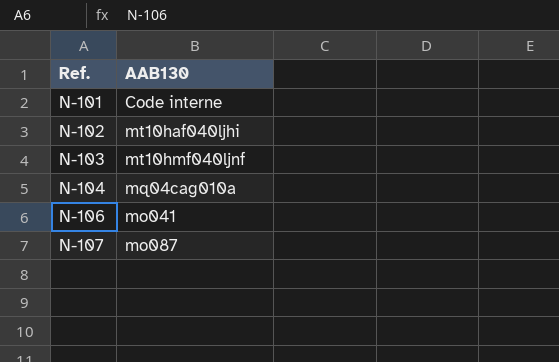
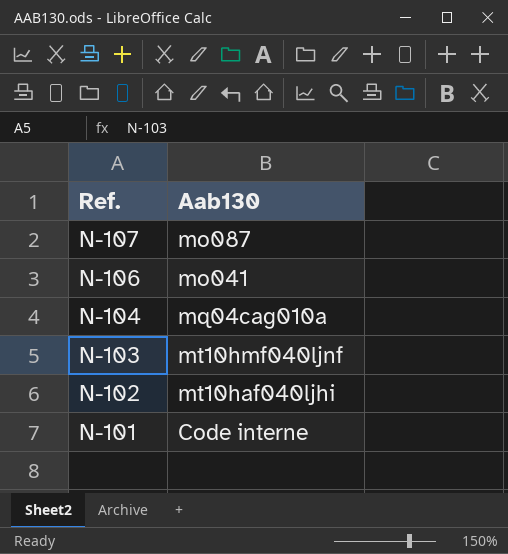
row order: Ref. ascending -> Ref. descending
column name: AAB130 -> Aab130

